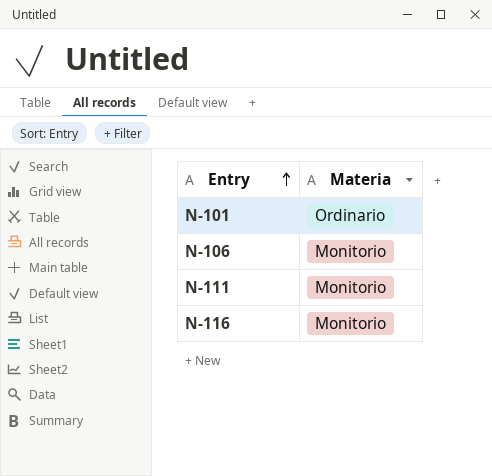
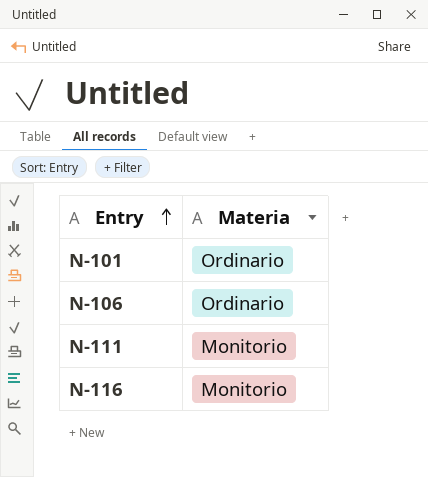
N-106 | Materia: Monitorio -> Ordinario

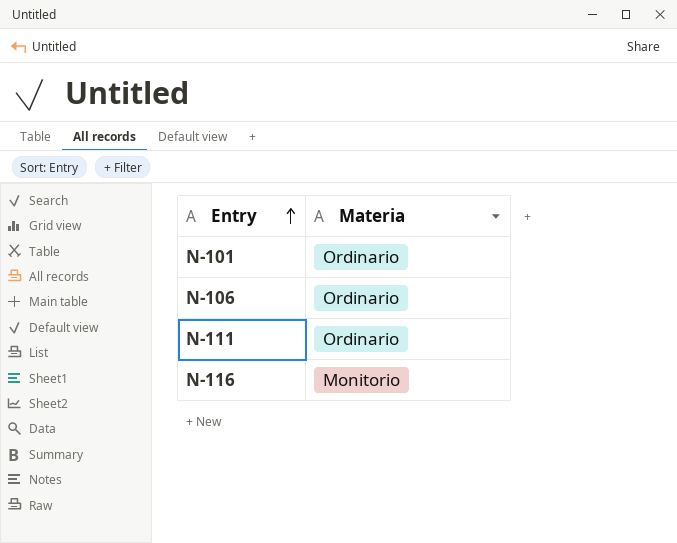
N-111 | Materia: Monitorio -> Ordinario

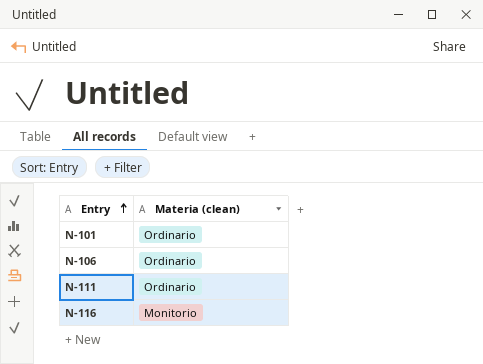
column name: Materia -> Materia (clean)

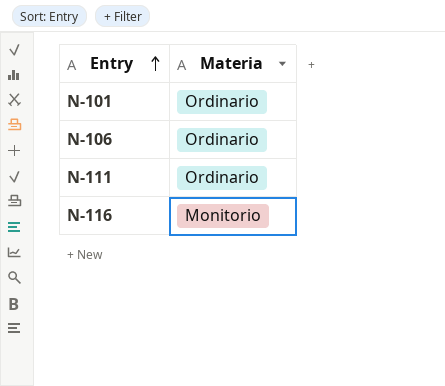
column name: Materia (clean) -> Materia

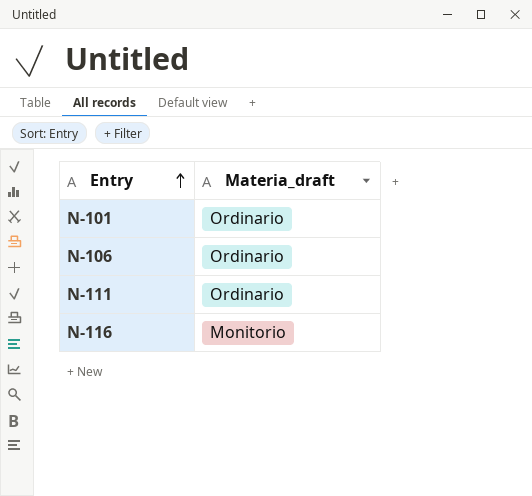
column name: Materia -> Materia_draft

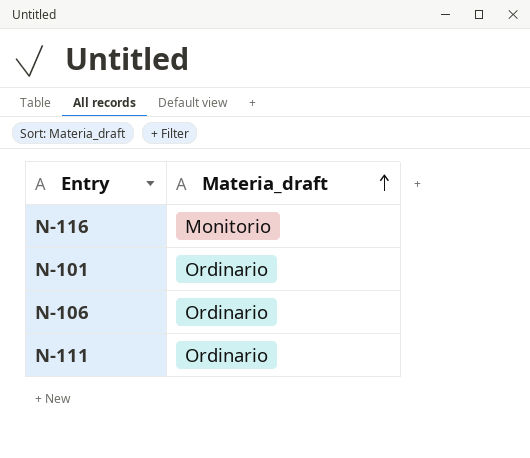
row order: Entry ascending -> Materia_draft ascending

